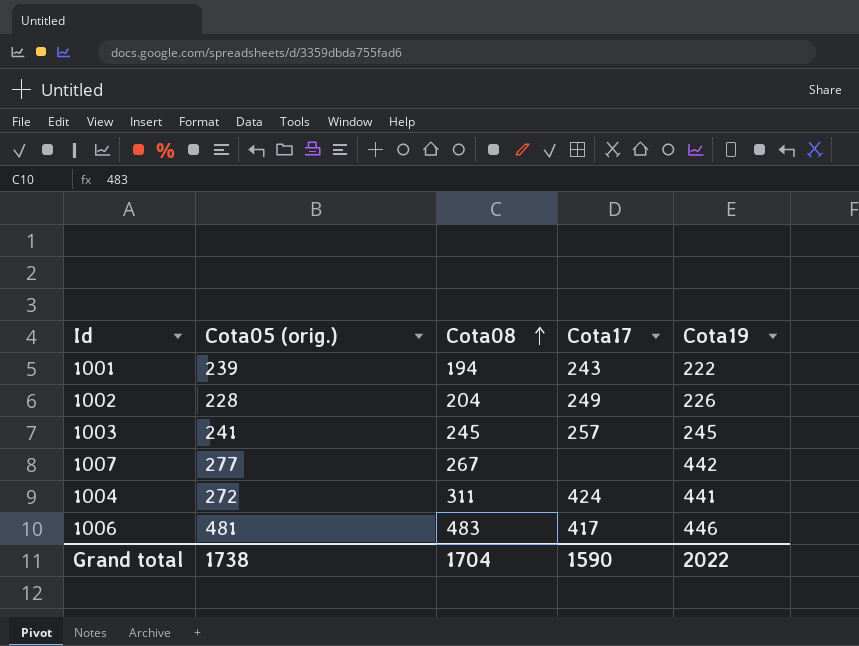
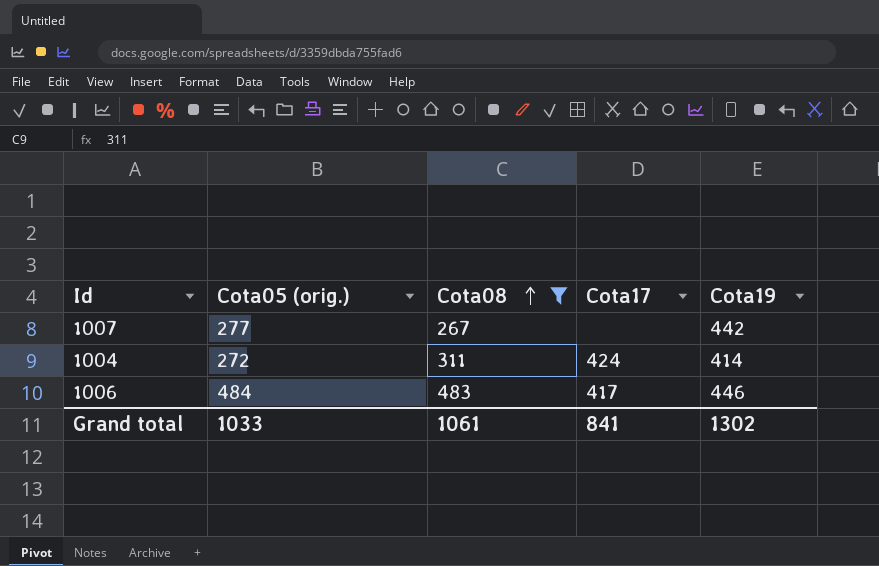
filter: none -> Cota08 >= 267
1004 | Cota19: 441 -> 414
1006 | Cota05 (orig.): 481 -> 484
Grand total | Cota05 (orig.): 1738 -> 1033
Grand total | Cota08: 1704 -> 1061
Grand total | Cota17: 1590 -> 841
Grand total | Cota19: 2022 -> 1302

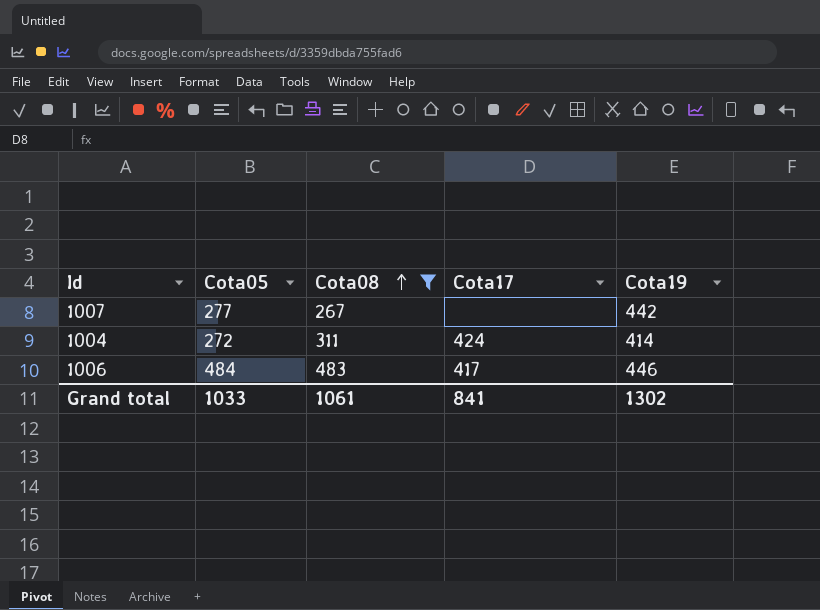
column name: Cota05 (orig.) -> Cota05

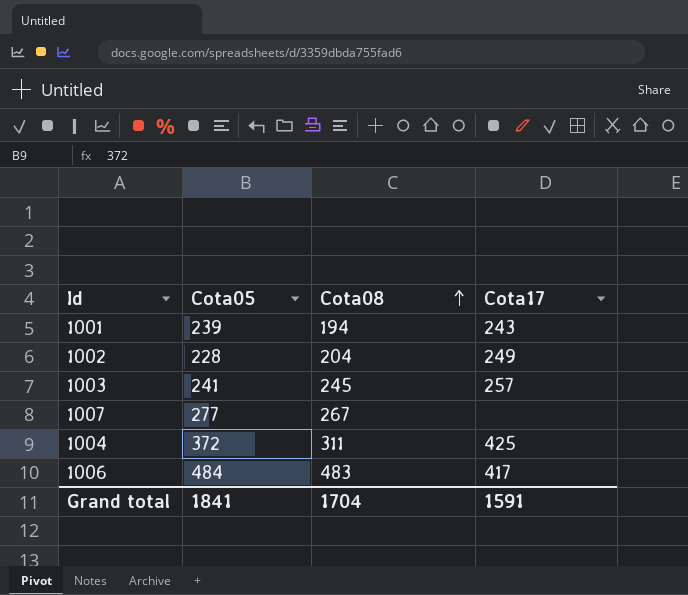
filter: Cota08 >= 267 -> none
column Cota19 | position: 5 -> none
1004 | Cota05: 272 -> 372
1004 | Cota17: 424 -> 425
Grand total | Cota05: 1033 -> 1841
Grand total | Cota08: 1061 -> 1704
Grand total | Cota17: 841 -> 1591

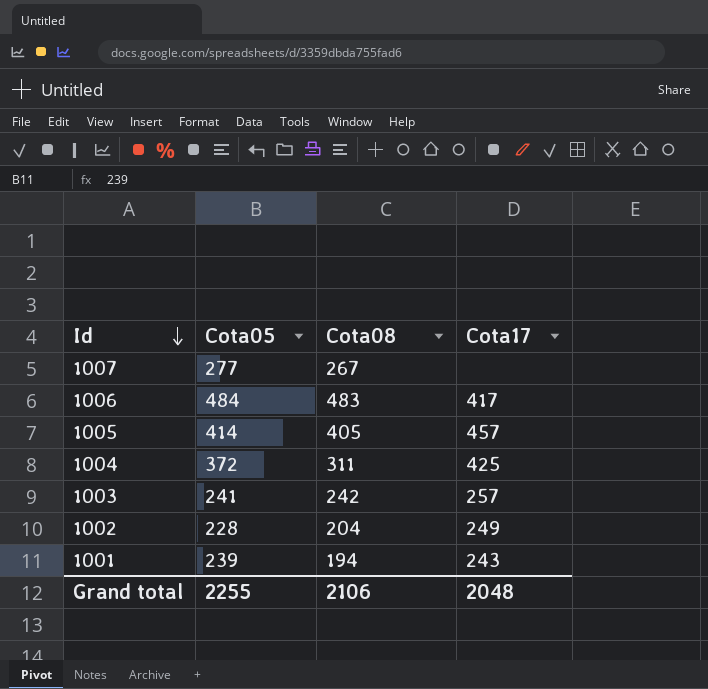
row order: Cota08 ascending -> Id descending
row 1005: none -> 414 | 405 | 457
1003 | Cota08: 245 -> 242
Grand total | Cota05: 1841 -> 2255
Grand total | Cota08: 1704 -> 2106
Grand total | Cota17: 1591 -> 2048

